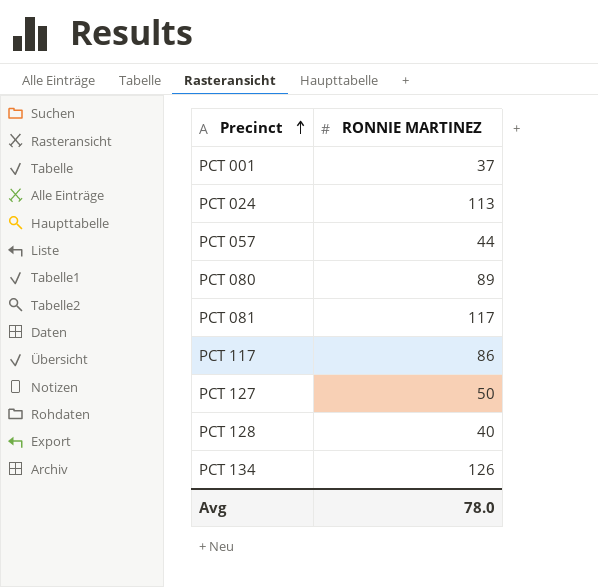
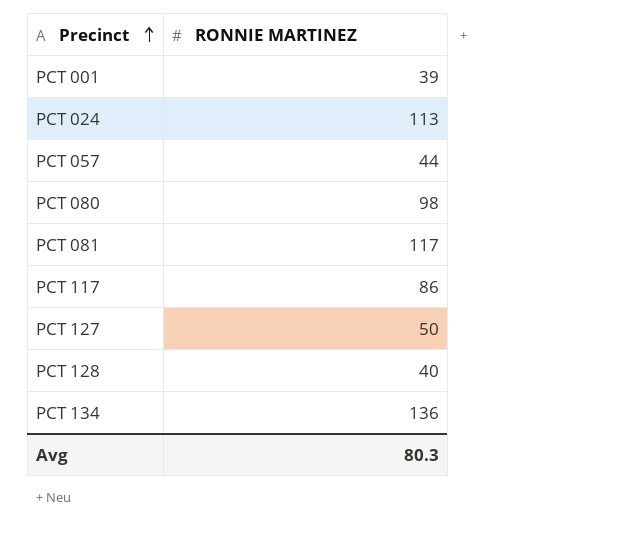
PCT 001 | RONNIE MARTINEZ: 37 -> 39
PCT 080 | RONNIE MARTINEZ: 89 -> 98
PCT 134 | RONNIE MARTINEZ: 126 -> 136
Avg | RONNIE MARTINEZ: 78.0 -> 80.3

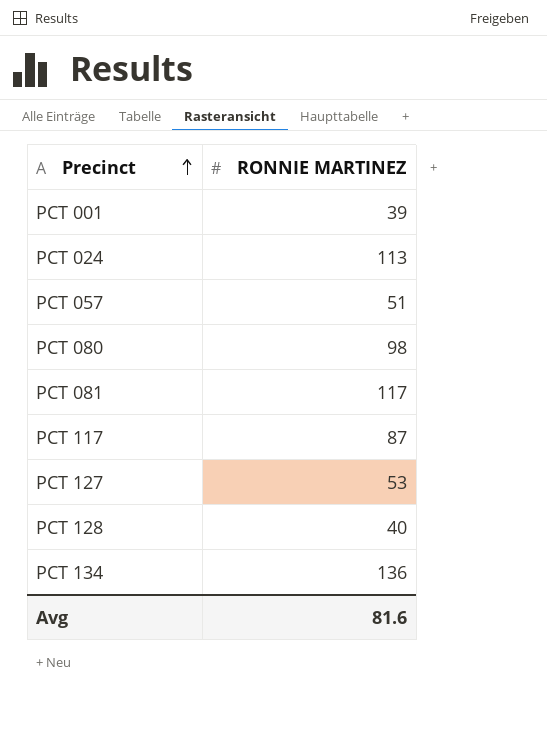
PCT 057 | RONNIE MARTINEZ: 44 -> 51
PCT 117 | RONNIE MARTINEZ: 86 -> 87
PCT 127 | RONNIE MARTINEZ: 50 -> 53
Avg | RONNIE MARTINEZ: 80.3 -> 81.6

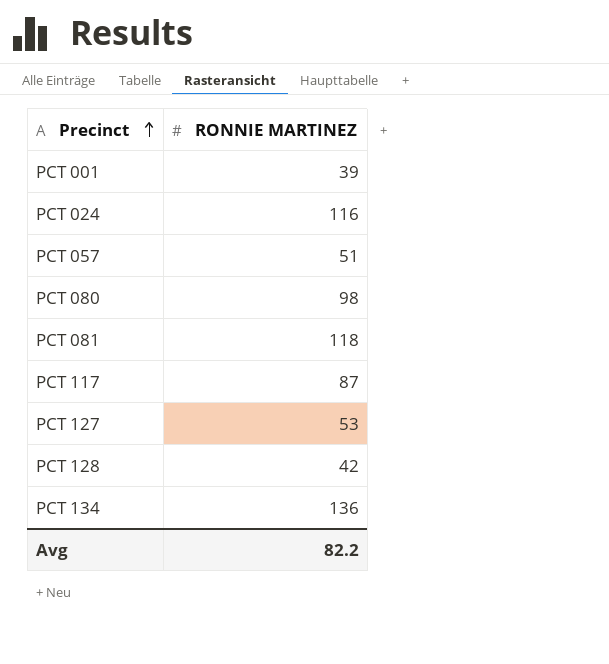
PCT 024 | RONNIE MARTINEZ: 113 -> 116
PCT 081 | RONNIE MARTINEZ: 117 -> 118
PCT 128 | RONNIE MARTINEZ: 40 -> 42
Avg | RONNIE MARTINEZ: 81.6 -> 82.2

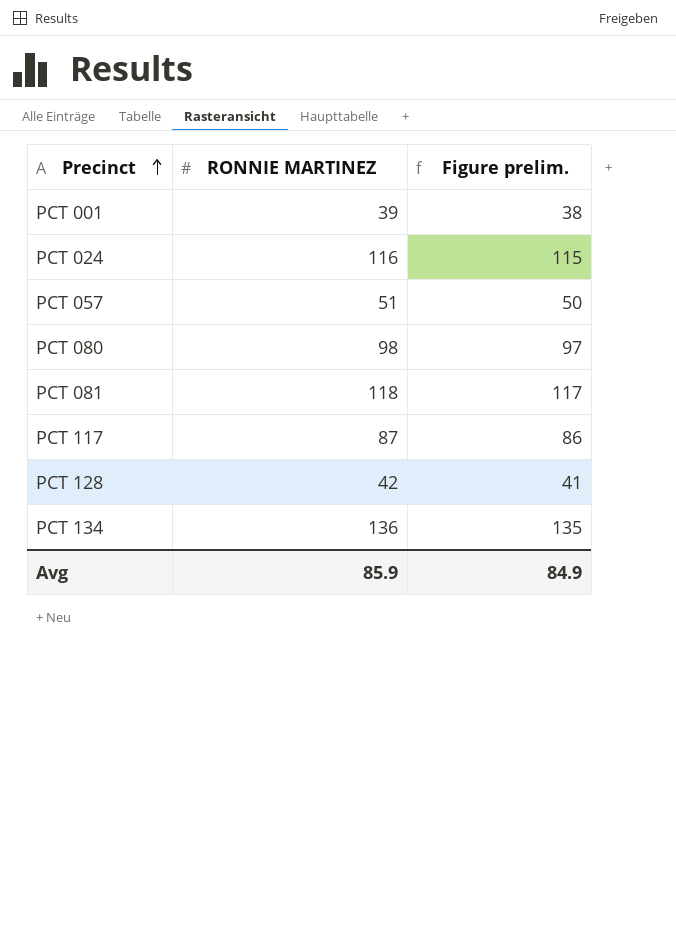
column Figure prelim. | formula: none -> [RONNIE MARTINEZ] - 1
row PCT 127: 53 -> none
Avg | RONNIE MARTINEZ: 82.2 -> 85.9

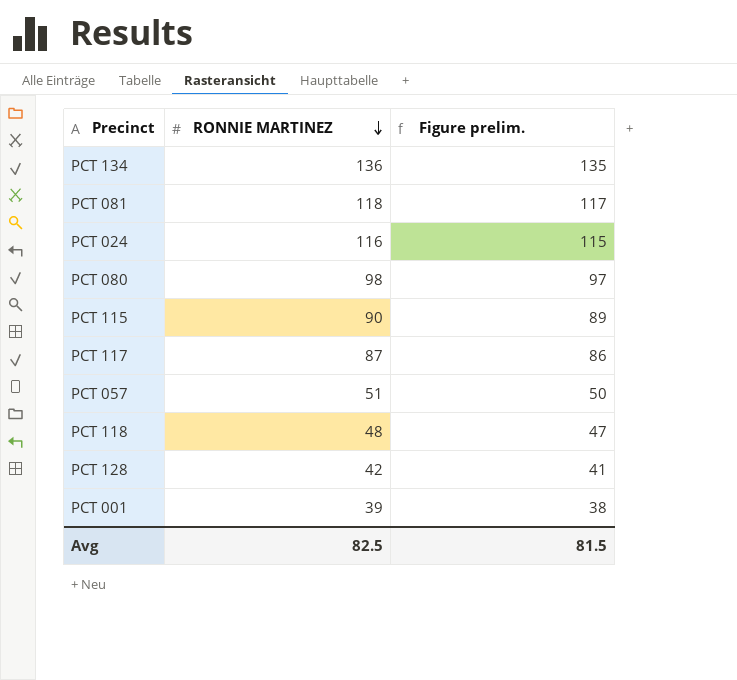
row order: Precinct ascending -> RONNIE MARTINEZ descending
row PCT 115: none -> 90 | 89
row PCT 118: none -> 48 | 47
Avg | RONNIE MARTINEZ: 85.9 -> 82.5
Avg | Figure prelim.: 84.9 -> 81.5

